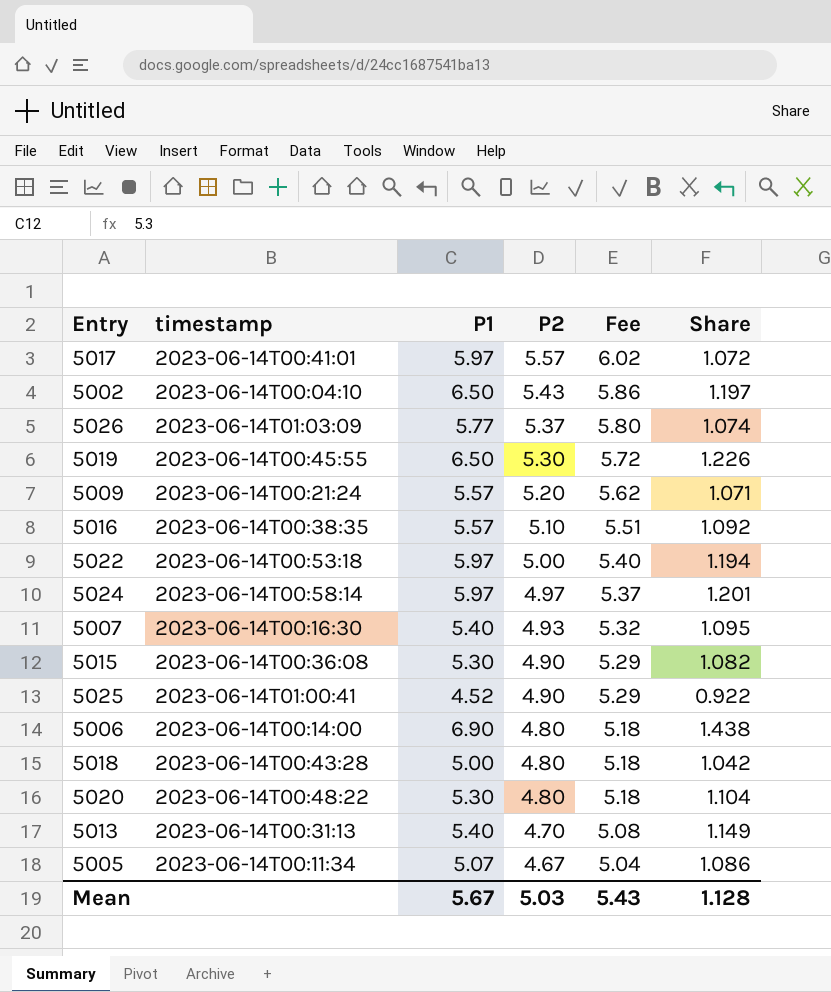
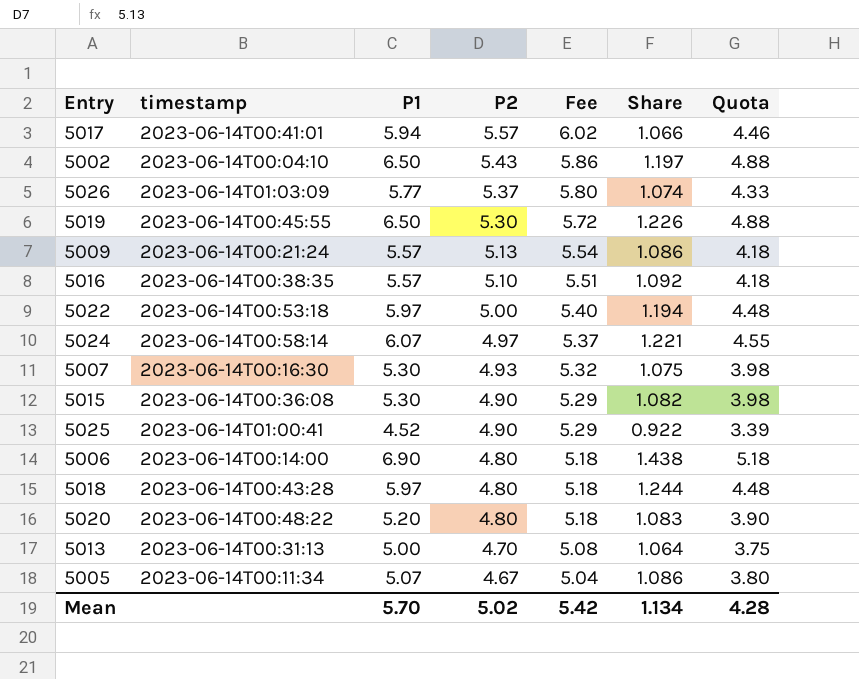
column Quota | formula: none -> [P1] * 0.75
5017 | P1: 5.97 -> 5.94
5017 | Share: 1.072 -> 1.066
5009 | P2: 5.20 -> 5.13
5009 | Fee: 5.62 -> 5.54
5009 | Share: 1.071 -> 1.086
5024 | P1: 5.97 -> 6.07
5024 | Share: 1.201 -> 1.221
5007 | P1: 5.40 -> 5.30
5007 | Share: 1.095 -> 1.075
5018 | P1: 5.00 -> 5.97
5018 | Share: 1.042 -> 1.244
5020 | P1: 5.30 -> 5.20
5020 | Share: 1.104 -> 1.083
5013 | P1: 5.40 -> 5.00
5013 | Share: 1.149 -> 1.064
Mean | P1: 5.67 -> 5.70
Mean | P2: 5.03 -> 5.02
Mean | Fee: 5.43 -> 5.42
Mean | Share: 1.128 -> 1.134

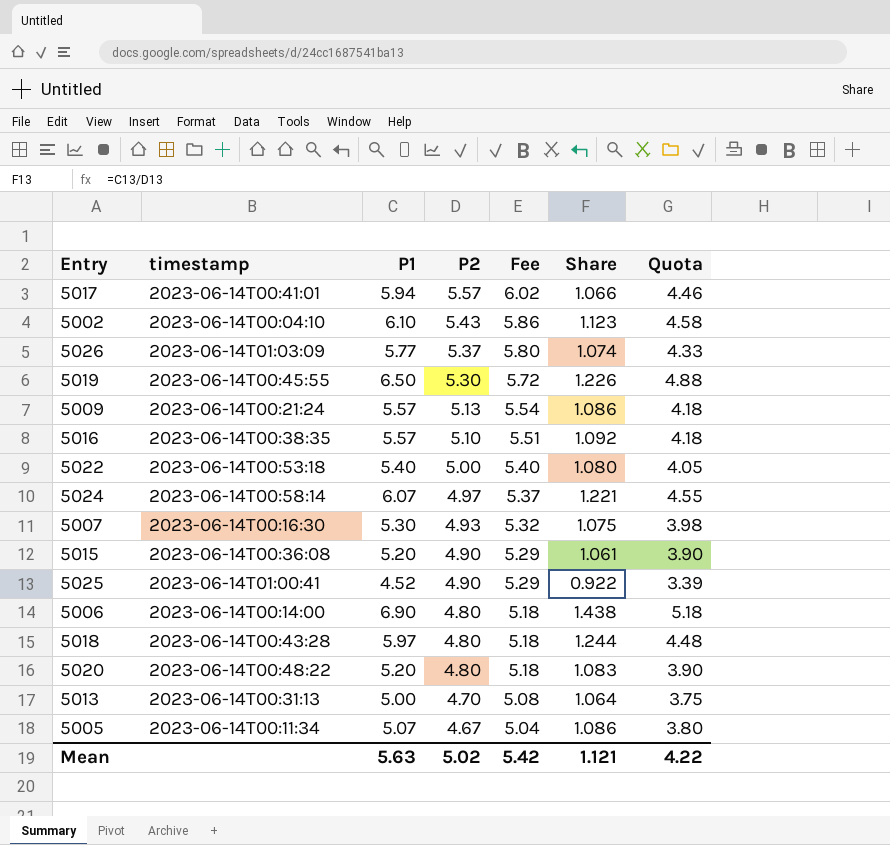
5002 | P1: 6.50 -> 6.10
5002 | Share: 1.197 -> 1.123
5002 | Quota: 4.88 -> 4.58
5022 | P1: 5.97 -> 5.40
5022 | Share: 1.194 -> 1.080
5022 | Quota: 4.48 -> 4.05
5015 | P1: 5.30 -> 5.20
5015 | Share: 1.082 -> 1.061
5015 | Quota: 3.98 -> 3.90
Mean | P1: 5.70 -> 5.63
Mean | Share: 1.134 -> 1.121
Mean | Quota: 4.28 -> 4.22

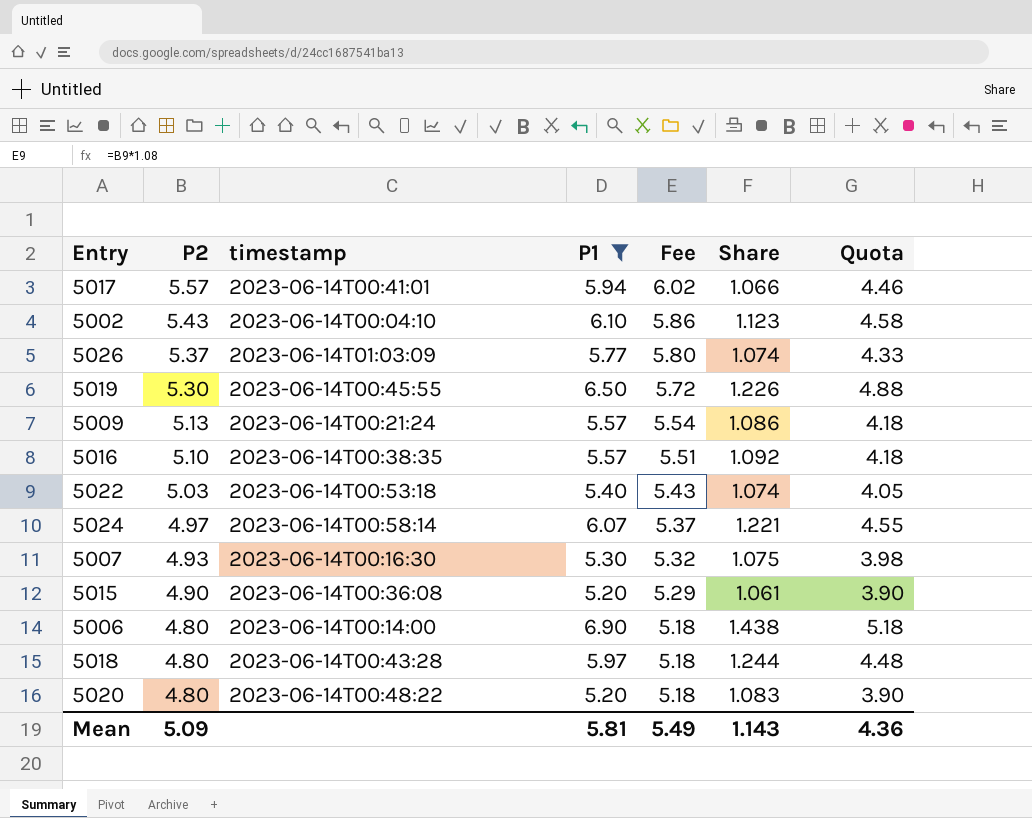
filter: none -> P1 >= 5.20
column P2 | position: 4 -> 2
5022 | P2: 5.00 -> 5.03
5022 | Fee: 5.40 -> 5.43
5022 | Share: 1.080 -> 1.074
Mean | P2: 5.02 -> 5.09
Mean | P1: 5.63 -> 5.81
Mean | Fee: 5.42 -> 5.49
Mean | Share: 1.121 -> 1.143
Mean | Quota: 4.22 -> 4.36

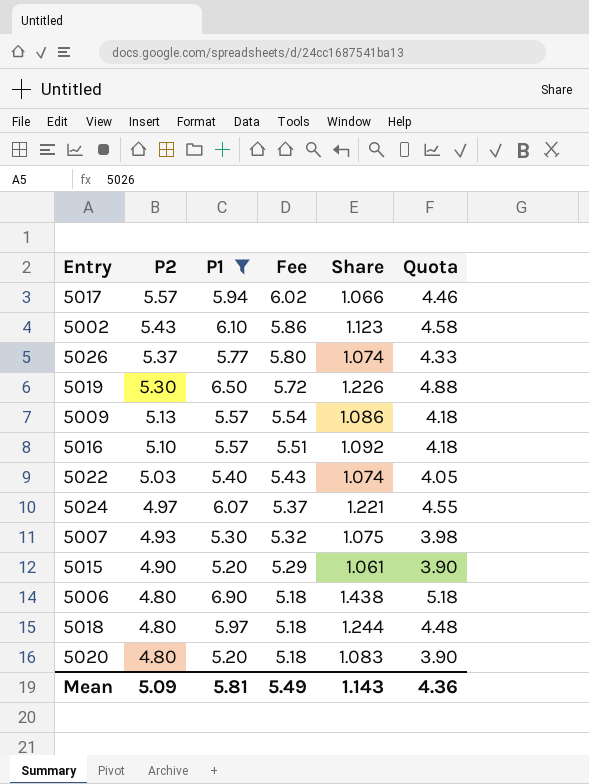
column timestamp | position: 3 -> none

